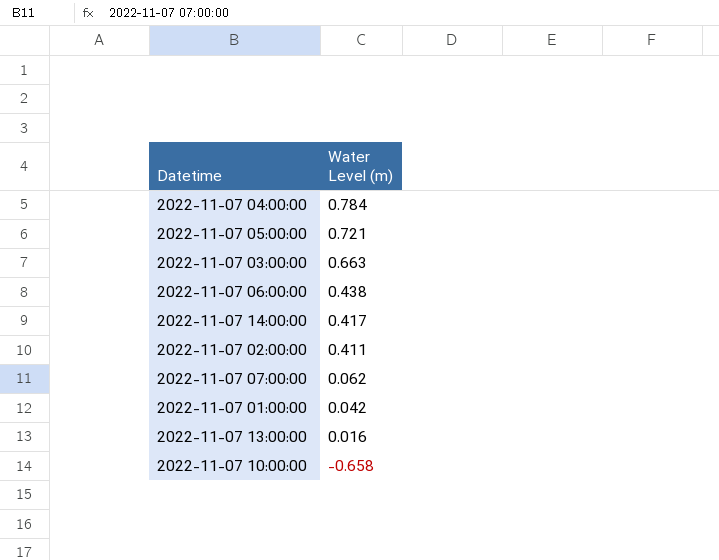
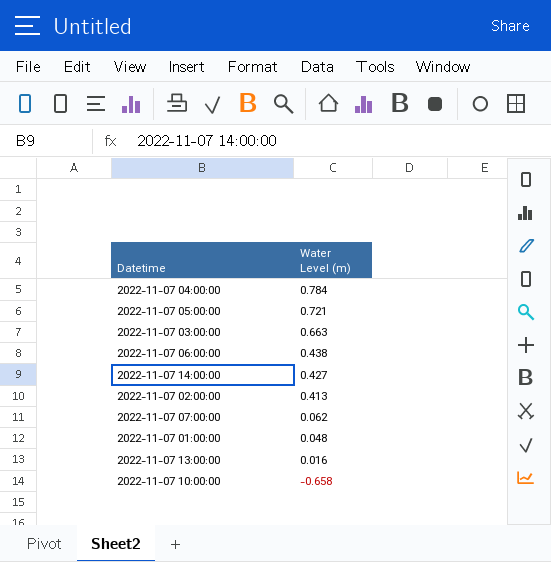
2022-11-07 14:00:00 | Water Level (m): 0.417 -> 0.427
2022-11-07 02:00:00 | Water Level (m): 0.411 -> 0.413
2022-11-07 01:00:00 | Water Level (m): 0.042 -> 0.048

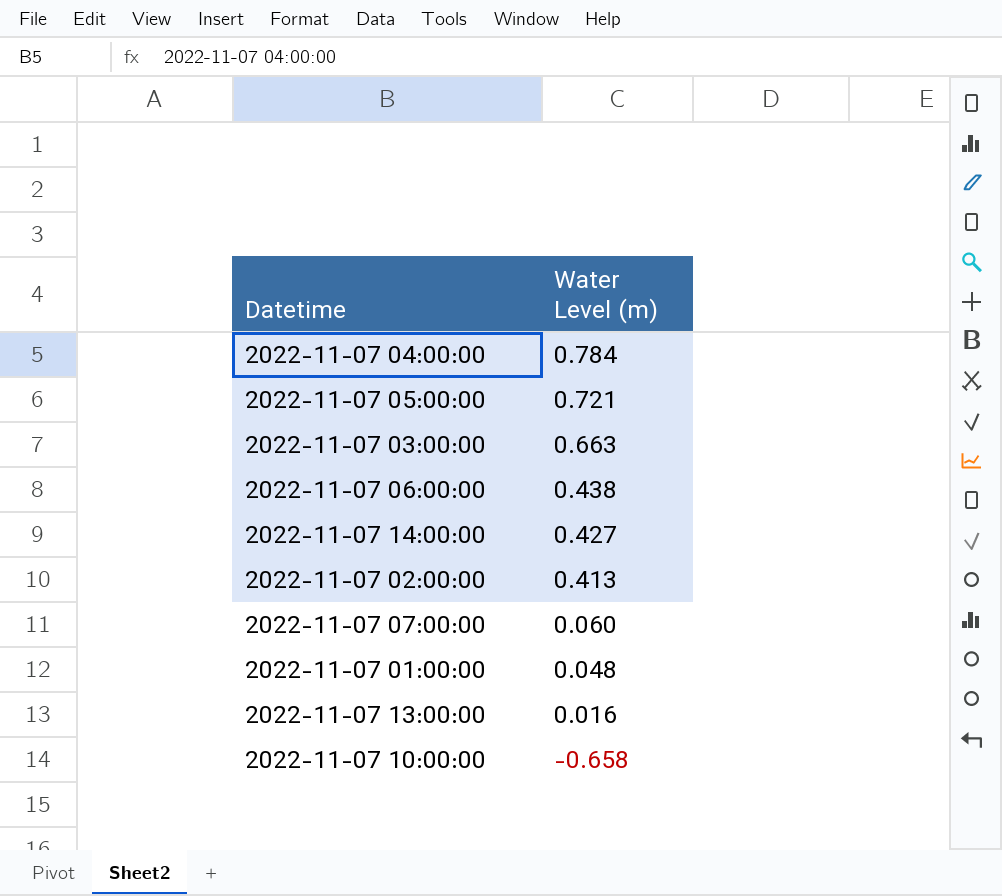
2022-11-07 07:00:00 | Water Level (m): 0.062 -> 0.060

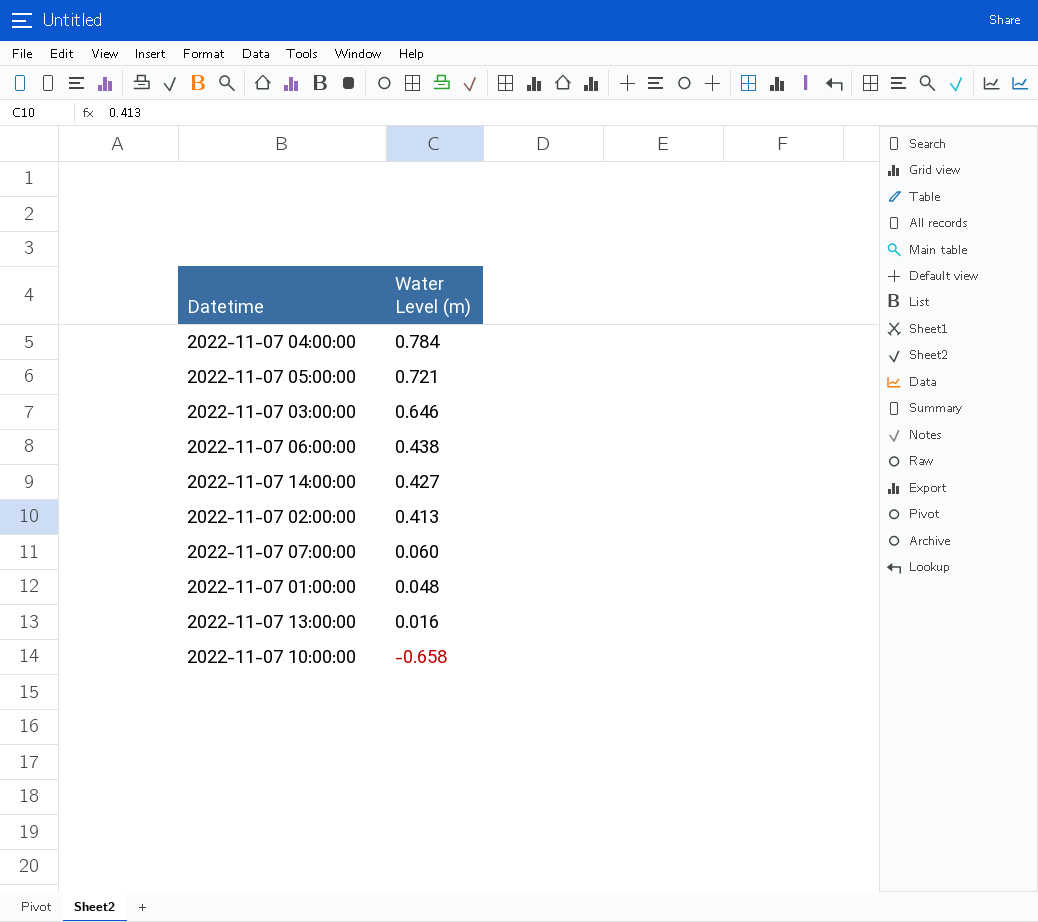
2022-11-07 03:00:00 | Water Level (m): 0.663 -> 0.646

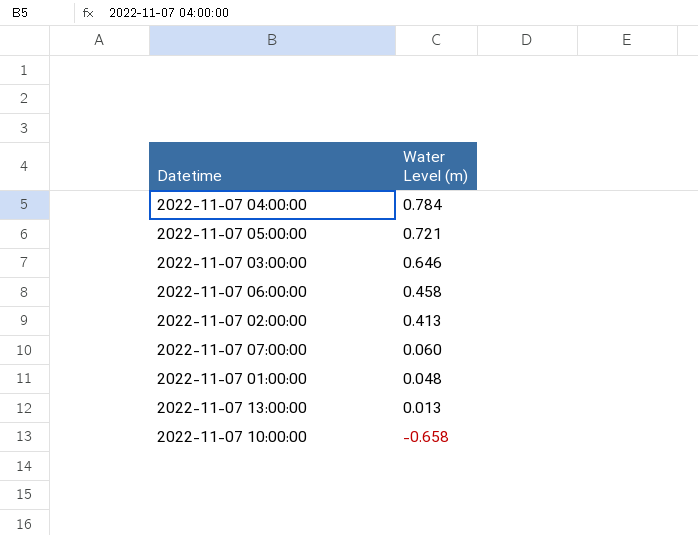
row 2022-11-07 14:00:00: 0.427 -> none
2022-11-07 06:00:00 | Water Level (m): 0.438 -> 0.458
2022-11-07 13:00:00 | Water Level (m): 0.016 -> 0.013

